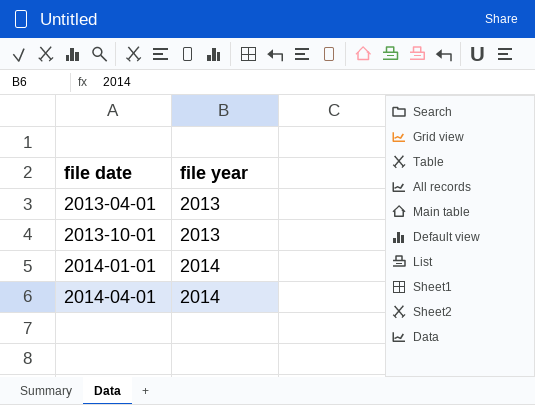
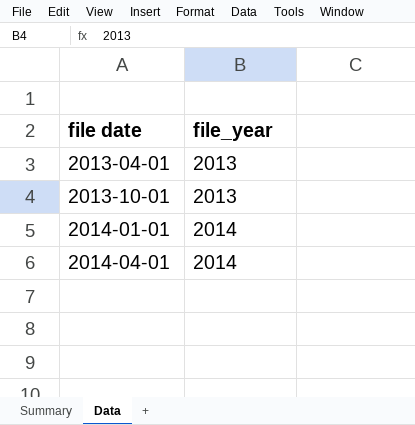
column name: file year -> file_year

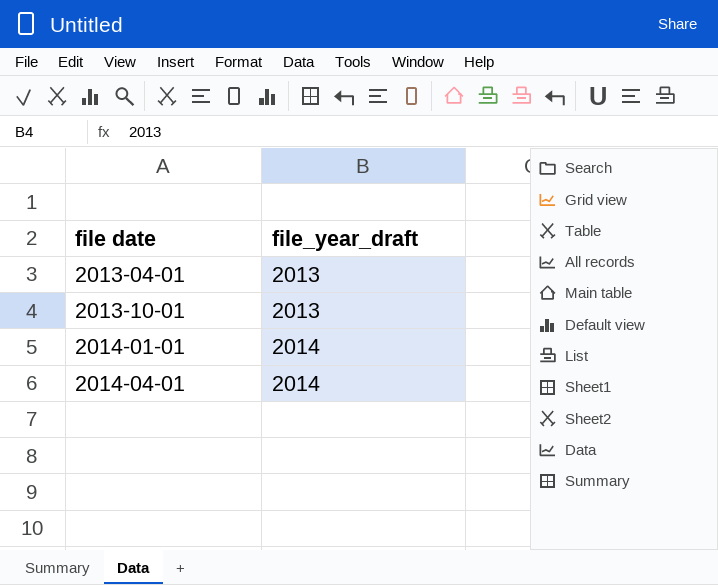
column name: file_year -> file_year_draft

